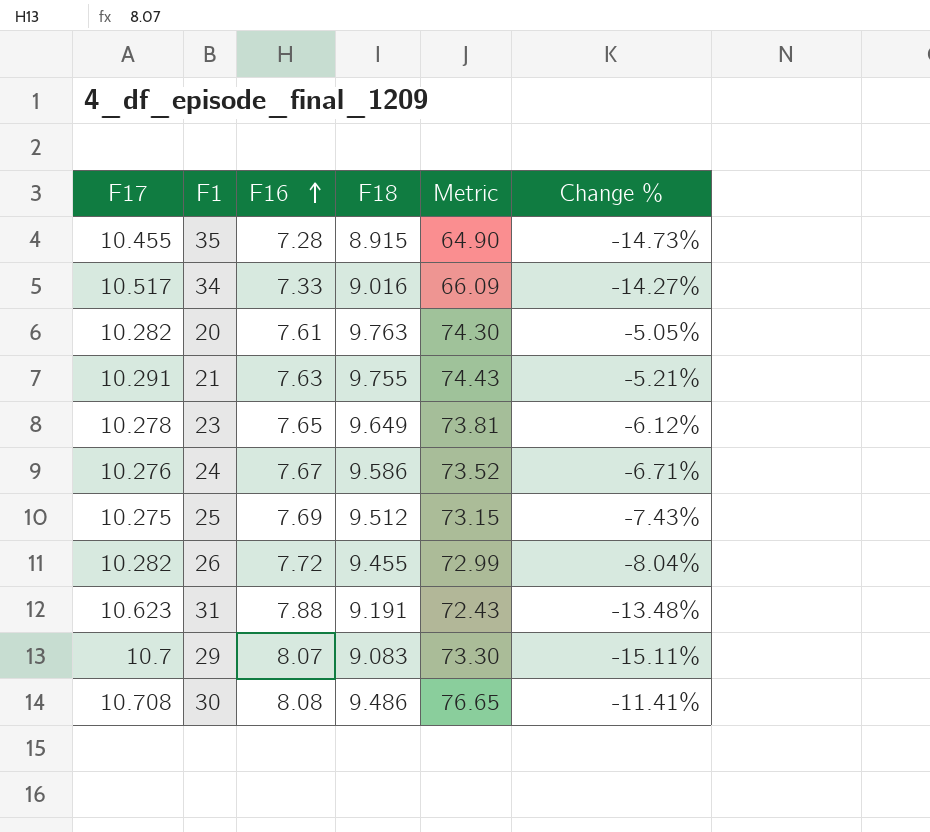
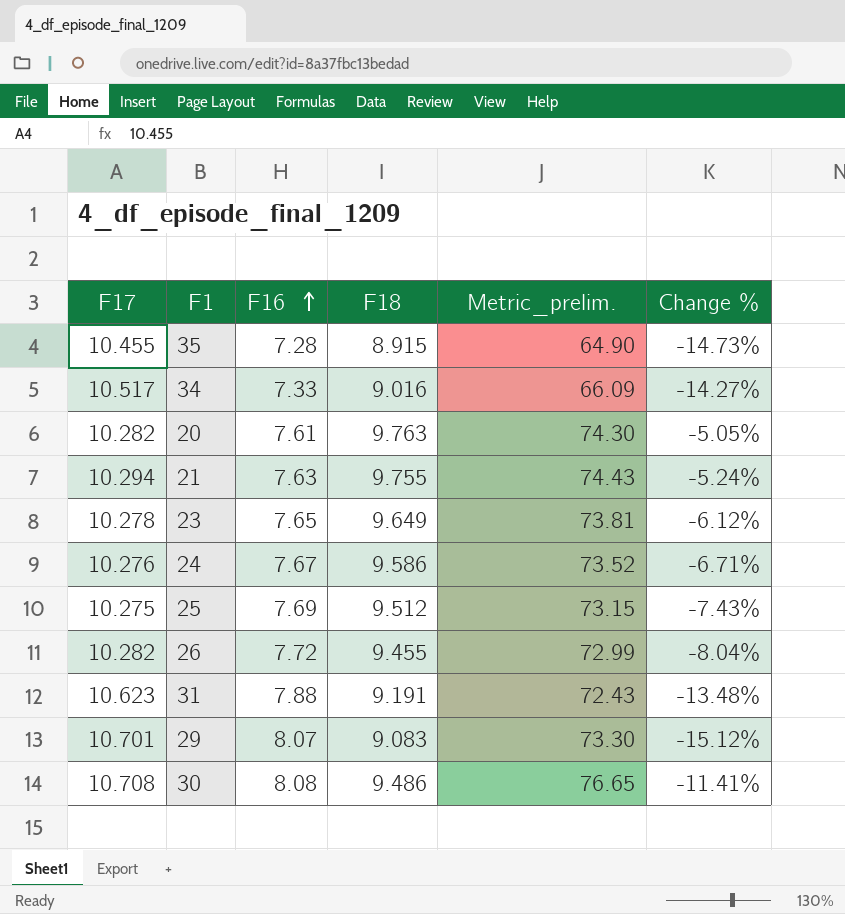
column name: Metric -> Metric_prelim.
21 | F17: 10.291 -> 10.294
21 | Change %: -5.21% -> -5.24%
29 | F17: 10.7 -> 10.701
29 | Change %: -15.11% -> -15.12%

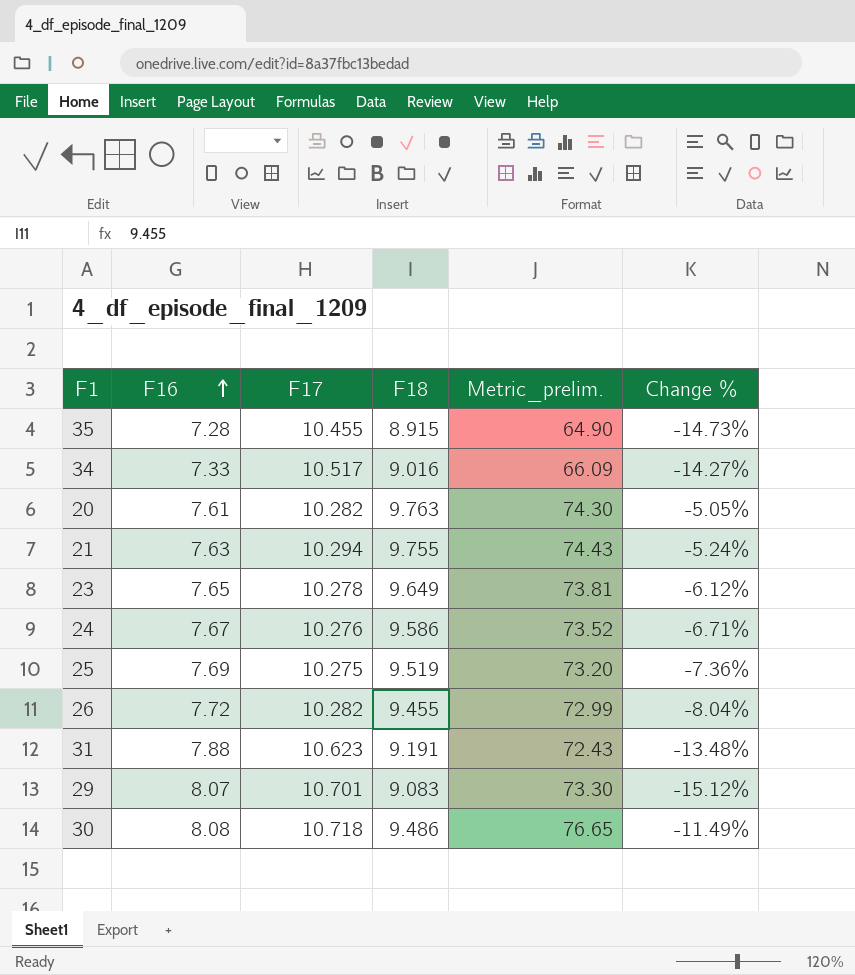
column F17 | position: 1 -> 3
25 | F18: 9.512 -> 9.519
25 | Metric_prelim.: 73.15 -> 73.20
25 | Change %: -7.43% -> -7.36%
30 | F17: 10.708 -> 10.718
30 | Change %: -11.41% -> -11.49%

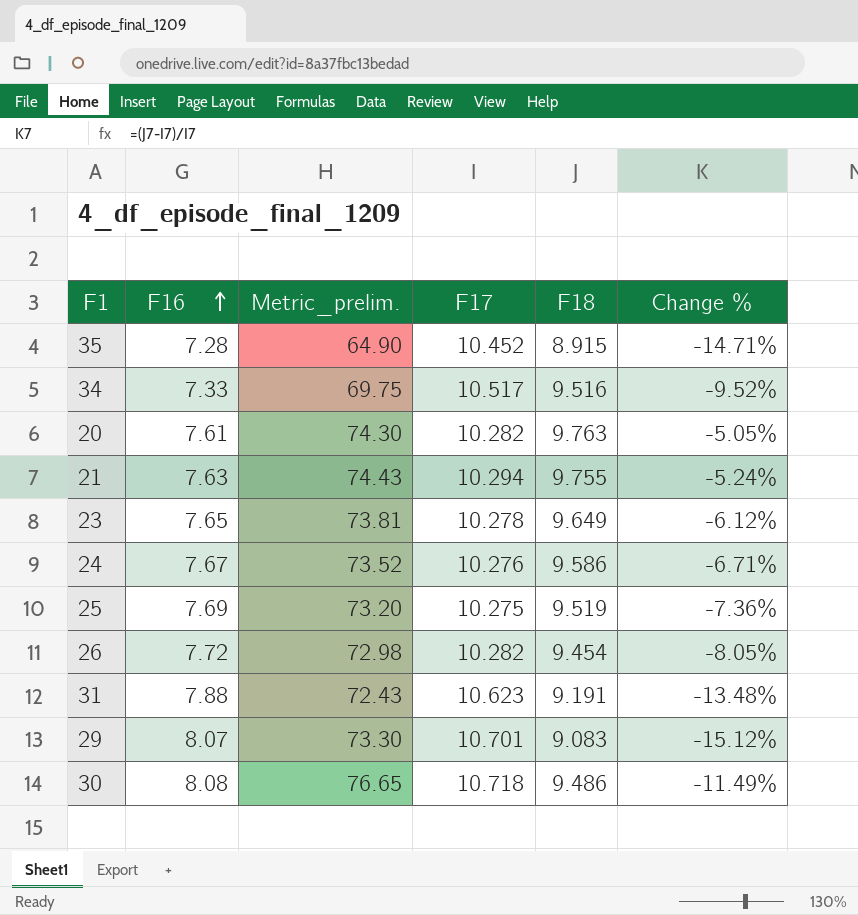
column Metric_prelim. | position: 5 -> 3
35 | F17: 10.455 -> 10.452
35 | Change %: -14.73% -> -14.71%
34 | Metric_prelim.: 66.09 -> 69.75
34 | F18: 9.016 -> 9.516
34 | Change %: -14.27% -> -9.52%
26 | Metric_prelim.: 72.99 -> 72.98
26 | F18: 9.455 -> 9.454
26 | Change %: -8.04% -> -8.05%

